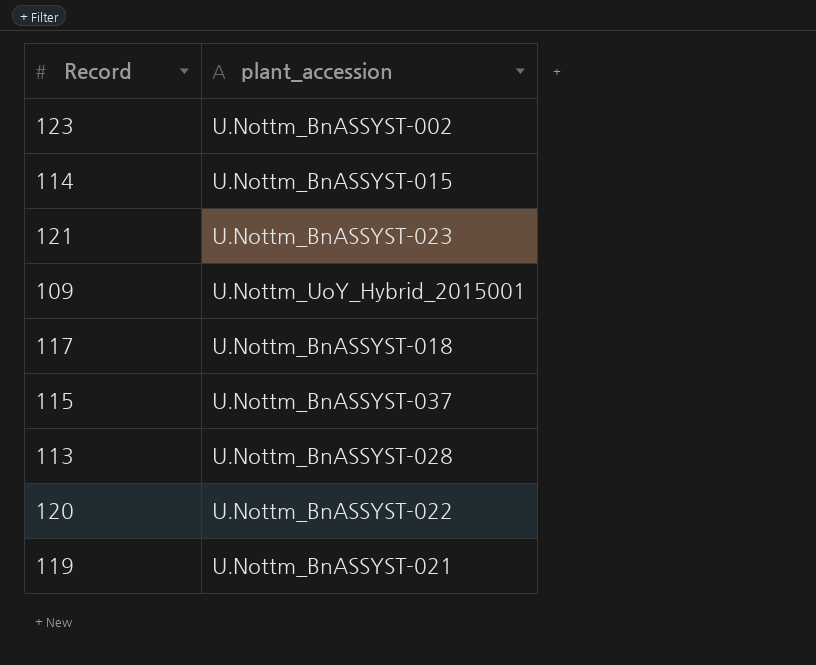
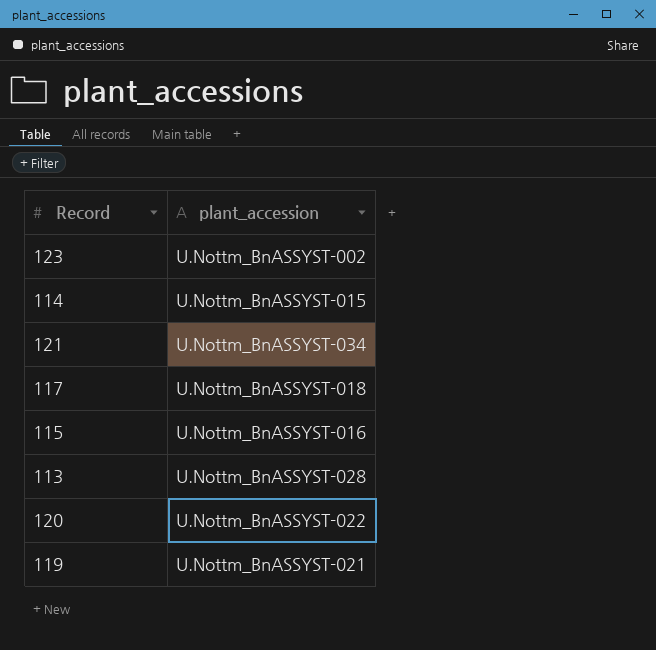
row 109: U.Nottm_UoY_Hybrid_2015001 -> none
121 | plant_accession: U.Nottm_BnASSYST-023 -> U.Nottm_BnASSYST-034
115 | plant_accession: U.Nottm_BnASSYST-037 -> U.Nottm_BnASSYST-016

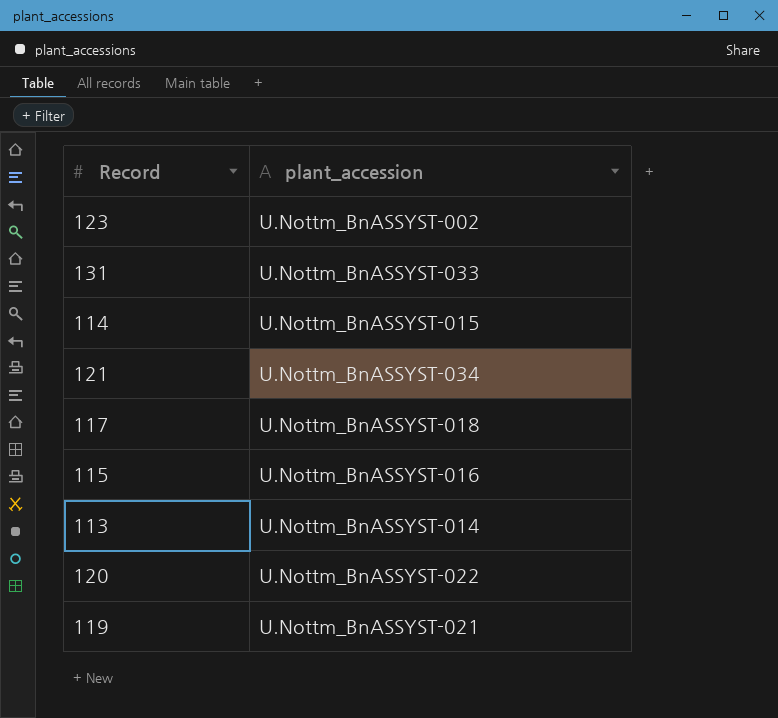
row 131: none -> U.Nottm_BnASSYST-033
113 | plant_accession: U.Nottm_BnASSYST-028 -> U.Nottm_BnASSYST-014

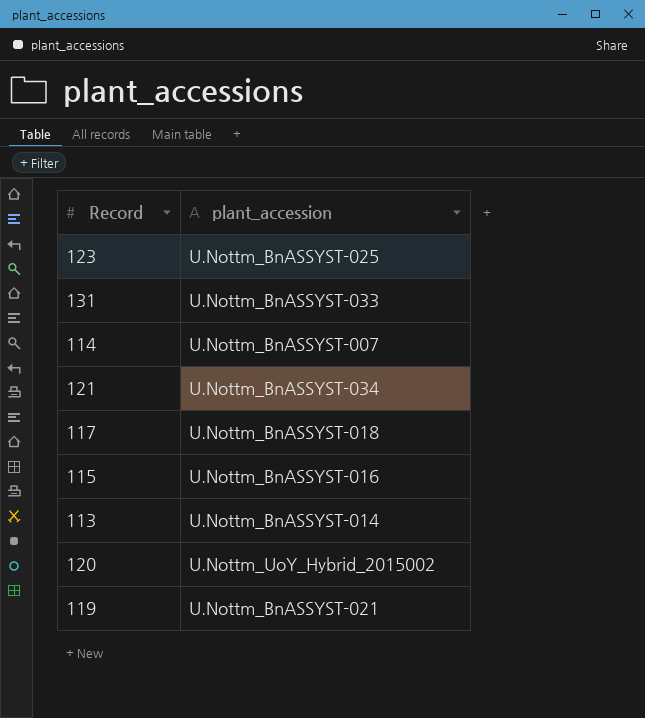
123 | plant_accession: U.Nottm_BnASSYST-002 -> U.Nottm_BnASSYST-025
114 | plant_accession: U.Nottm_BnASSYST-015 -> U.Nottm_BnASSYST-007
120 | plant_accession: U.Nottm_BnASSYST-022 -> U.Nottm_UoY_Hybrid_2015002

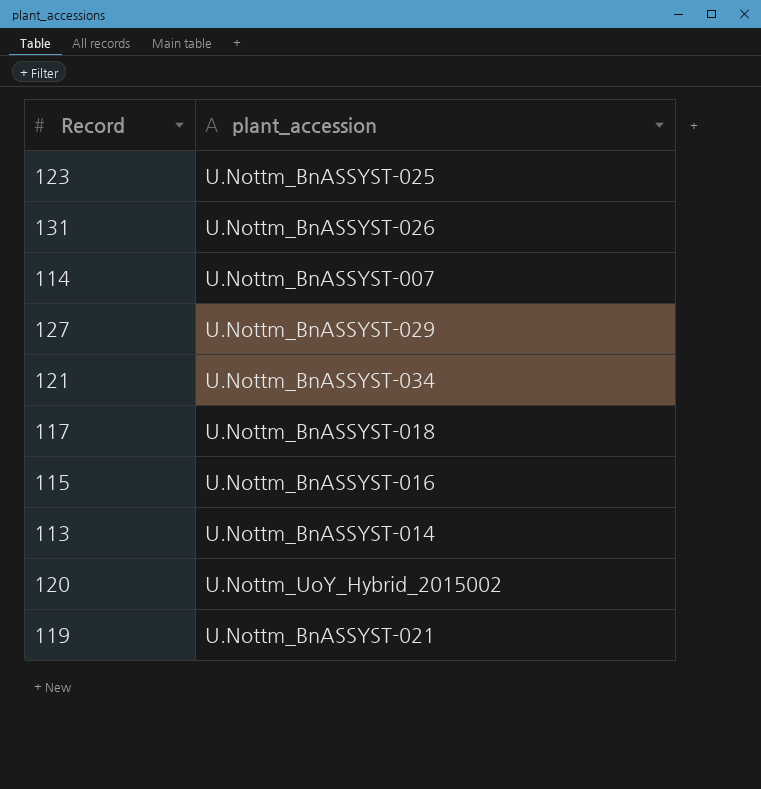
131 | plant_accession: U.Nottm_BnASSYST-033 -> U.Nottm_BnASSYST-026
row 127: none -> U.Nottm_BnASSYST-029

